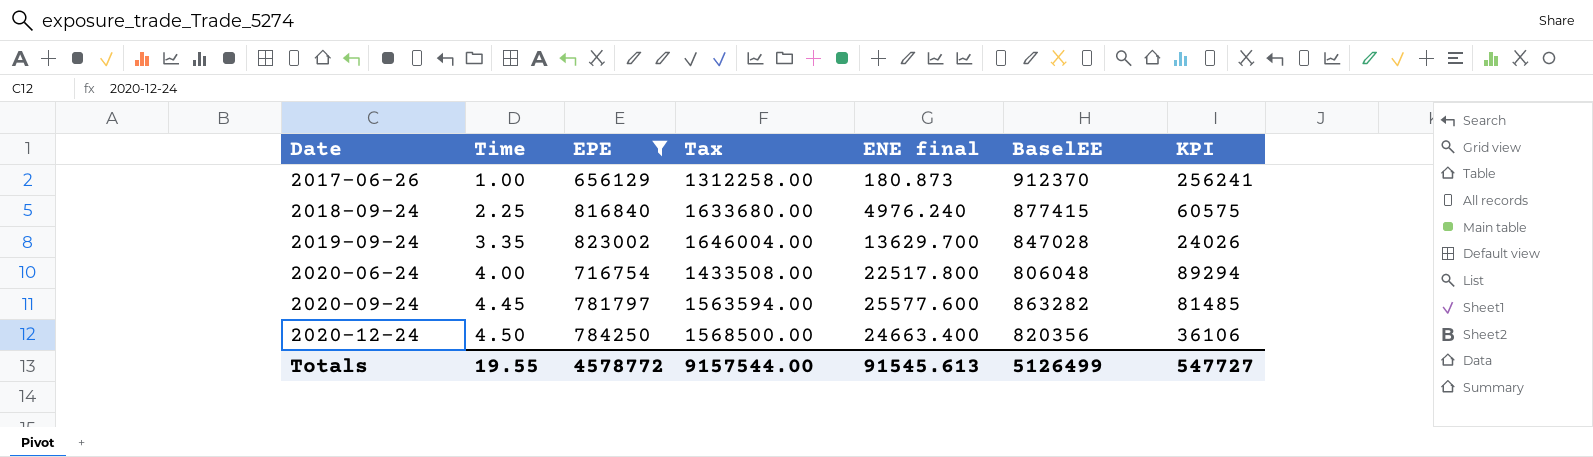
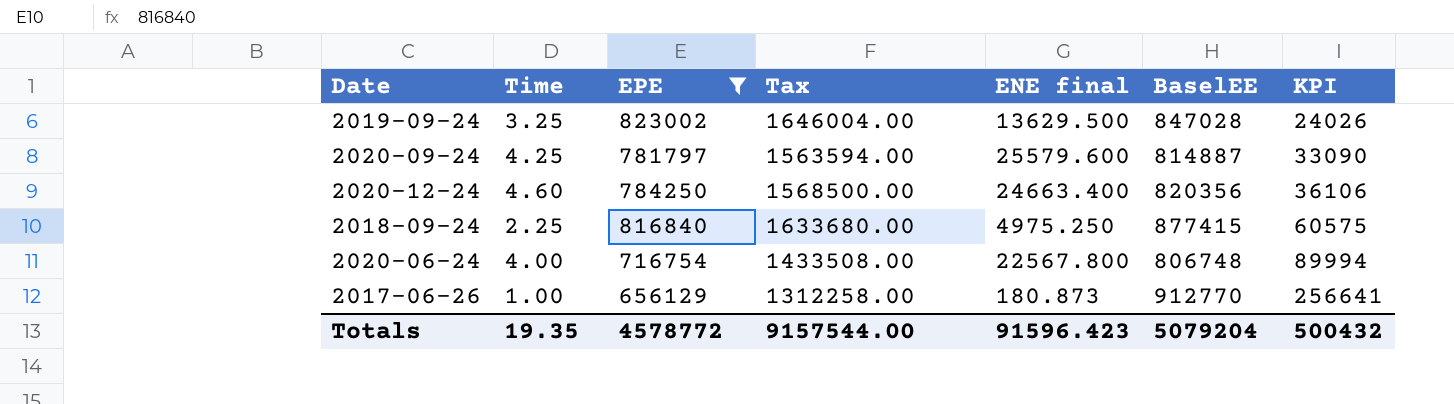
row order: Date ascending -> KPI ascending
2019-09-24 | Time: 3.35 -> 3.25
2019-09-24 | ENE final: 13629.700 -> 13629.500
2020-09-24 | Time: 4.45 -> 4.25
2020-09-24 | ENE final: 25577.600 -> 25579.600
2020-09-24 | BaselEE: 863282 -> 814887
2020-09-24 | KPI: 81485 -> 33090
2020-12-24 | Time: 4.50 -> 4.60
2018-09-24 | ENE final: 4976.240 -> 4975.250
2020-06-24 | ENE final: 22517.800 -> 22567.800
2020-06-24 | BaselEE: 806048 -> 806748
2020-06-24 | KPI: 89294 -> 89994
2017-06-26 | BaselEE: 912370 -> 912770
2017-06-26 | KPI: 256241 -> 256641
Totals | Time: 19.55 -> 19.35
Totals | ENE final: 91545.613 -> 91596.423
Totals | BaselEE: 5126499 -> 5079204
Totals | KPI: 547727 -> 500432

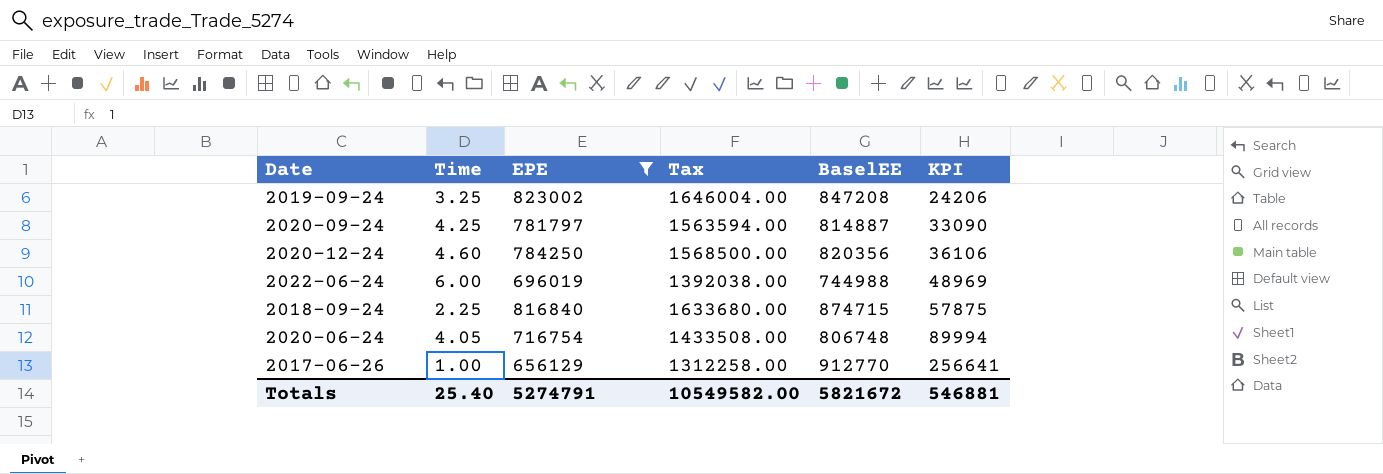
column ENE final | position: 5 -> none
2019-09-24 | BaselEE: 847028 -> 847208
2019-09-24 | KPI: 24026 -> 24206
row 2022-06-24: none -> 6.00 | 696019 | 1392038.00 | 744988 | 48969
2018-09-24 | BaselEE: 877415 -> 874715
2018-09-24 | KPI: 60575 -> 57875
2020-06-24 | Time: 4.00 -> 4.05
Totals | Time: 19.35 -> 25.40
Totals | EPE: 4578772 -> 5274791
Totals | Tax: 9157544.00 -> 10549582.00
Totals | BaselEE: 5079204 -> 5821672
Totals | KPI: 500432 -> 546881

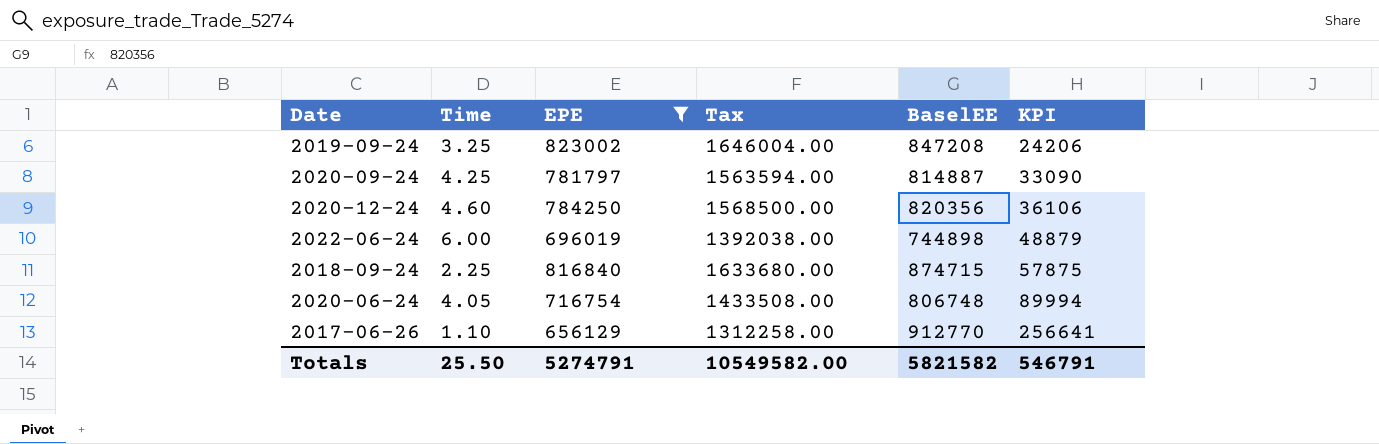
2022-06-24 | BaselEE: 744988 -> 744898
2022-06-24 | KPI: 48969 -> 48879
2017-06-26 | Time: 1.00 -> 1.10
Totals | Time: 25.40 -> 25.50
Totals | BaselEE: 5821672 -> 5821582
Totals | KPI: 546881 -> 546791

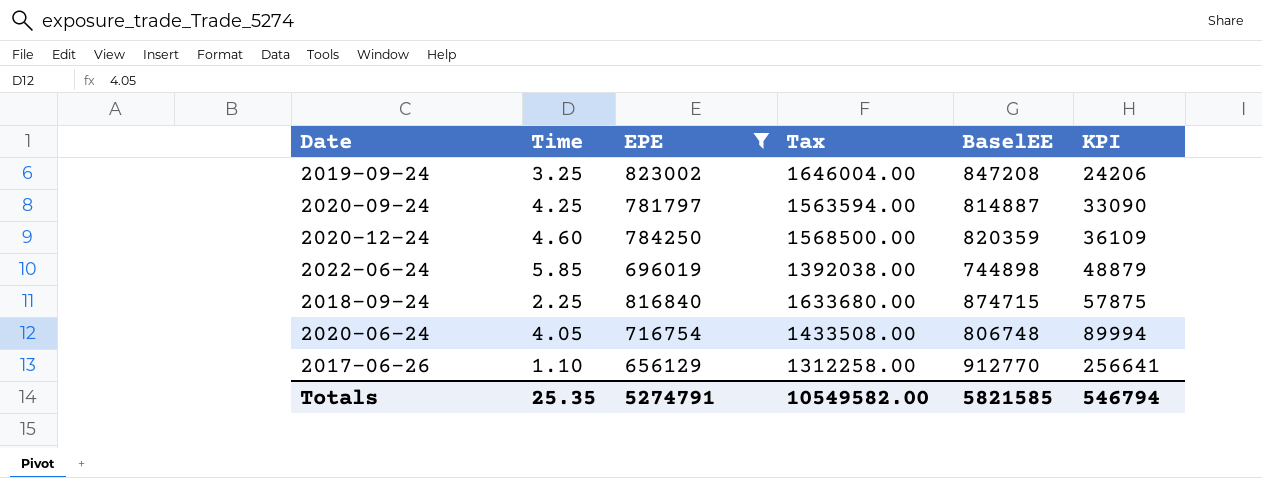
2020-12-24 | BaselEE: 820356 -> 820359
2020-12-24 | KPI: 36106 -> 36109
2022-06-24 | Time: 6.00 -> 5.85
Totals | Time: 25.50 -> 25.35
Totals | BaselEE: 5821582 -> 5821585
Totals | KPI: 546791 -> 546794

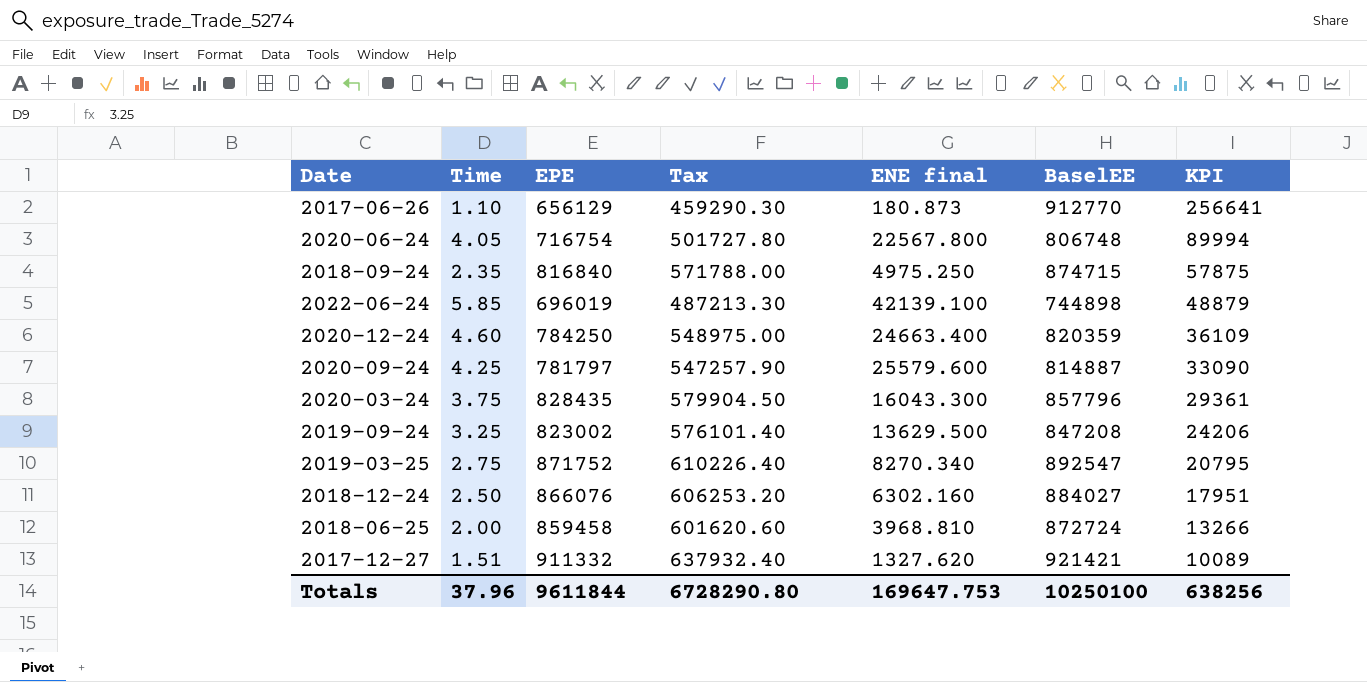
filter: EPE <= 823002 -> none
row order: KPI ascending -> KPI descending
column Tax | formula: [EPE] * 2 -> [EPE] * 0.7
column ENE final | position: none -> 5
2018-09-24 | Time: 2.25 -> 2.35
Totals | Time: 25.35 -> 37.96
Totals | EPE: 5274791 -> 9611844
Totals | Tax: 10549582.00 -> 6728290.80
Totals | BaselEE: 5821585 -> 10250100
Totals | KPI: 546794 -> 638256

